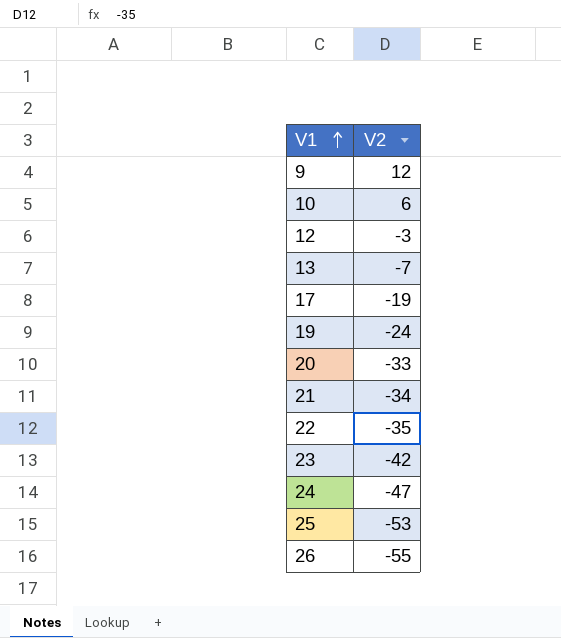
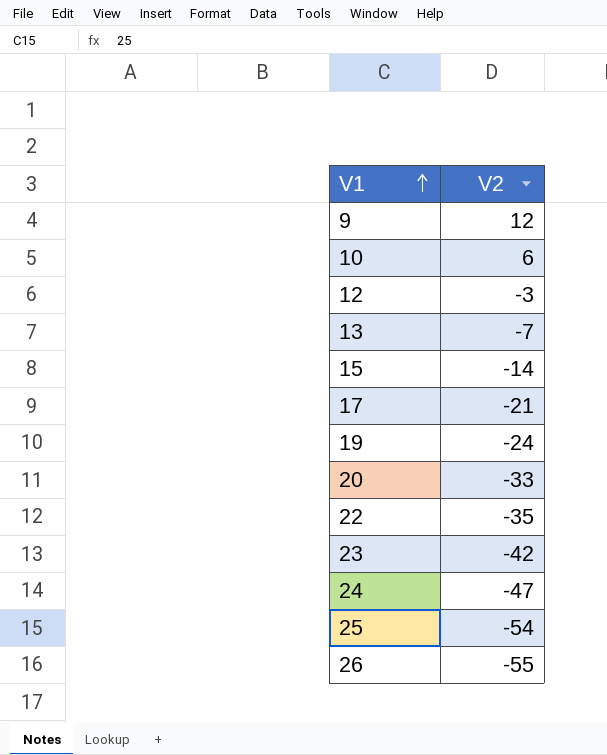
row 21: -34 -> none
row 15: none -> -14
17 | V2: -19 -> -21
25 | V2: -53 -> -54

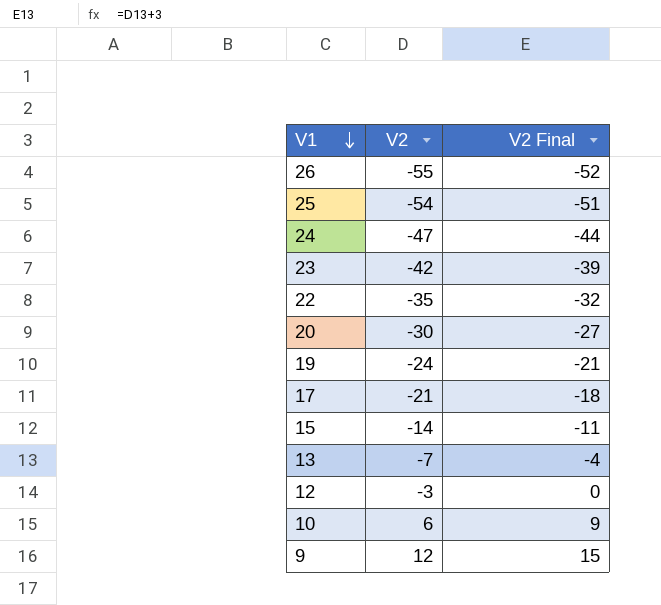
row order: V1 ascending -> V1 descending
column V2 Final | formula: none -> [V2] + 3
20 | V2: -33 -> -30

